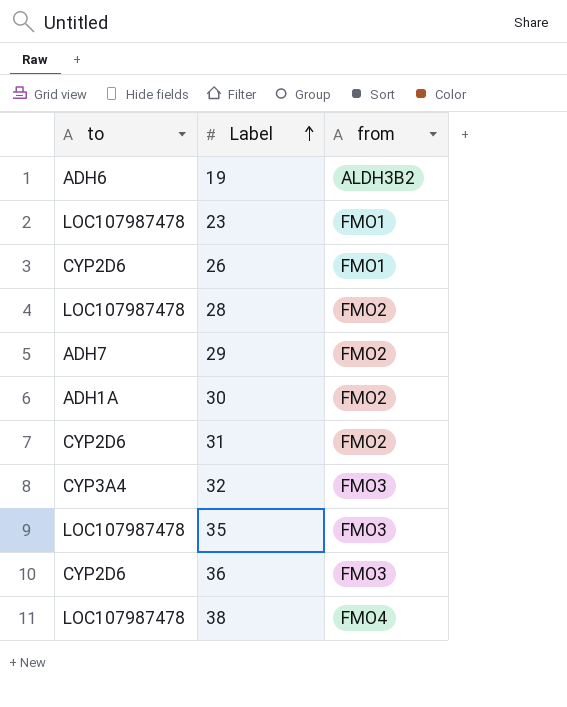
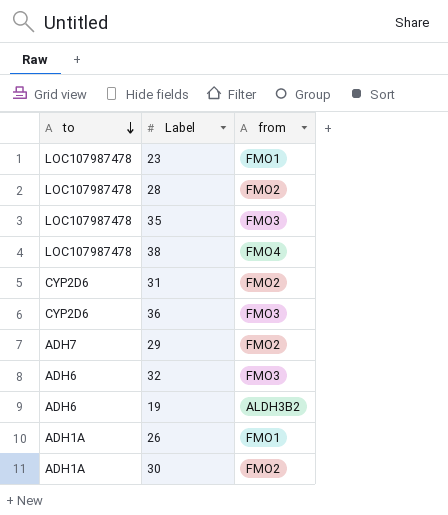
row order: Label ascending -> to descending
32 | to: CYP3A4 -> ADH6
26 | to: CYP2D6 -> ADH1A

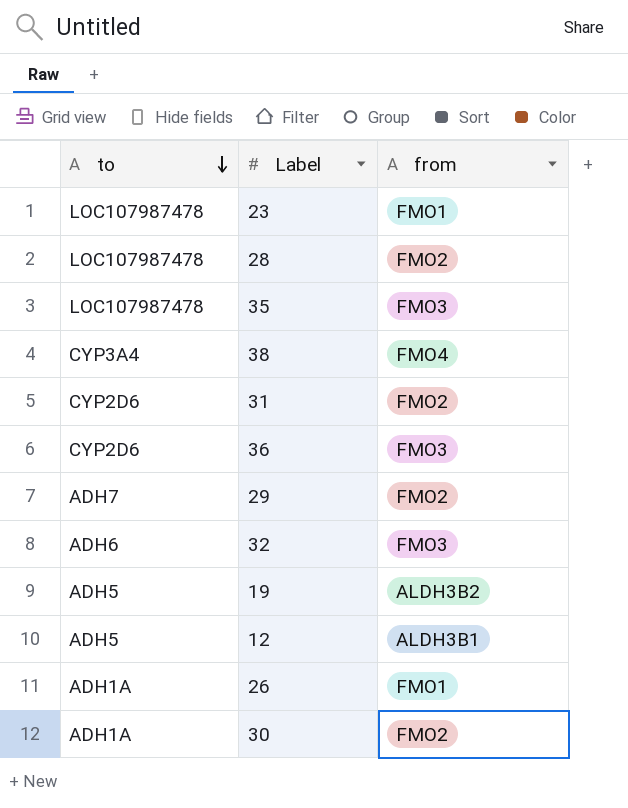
38 | to: LOC107987478 -> CYP3A4
19 | to: ADH6 -> ADH5
row 12: none -> ADH5 | ALDH3B1

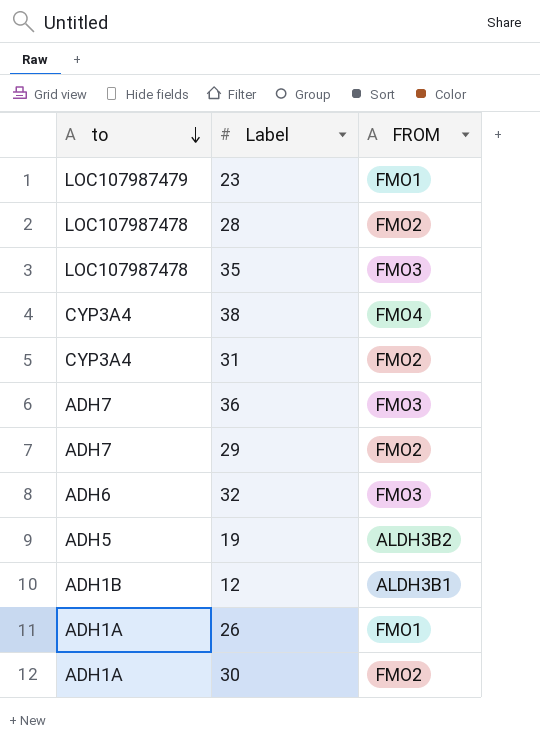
column name: from -> FROM
23 | to: LOC107987478 -> LOC107987479
31 | to: CYP2D6 -> CYP3A4
36 | to: CYP2D6 -> ADH7
12 | to: ADH5 -> ADH1B

